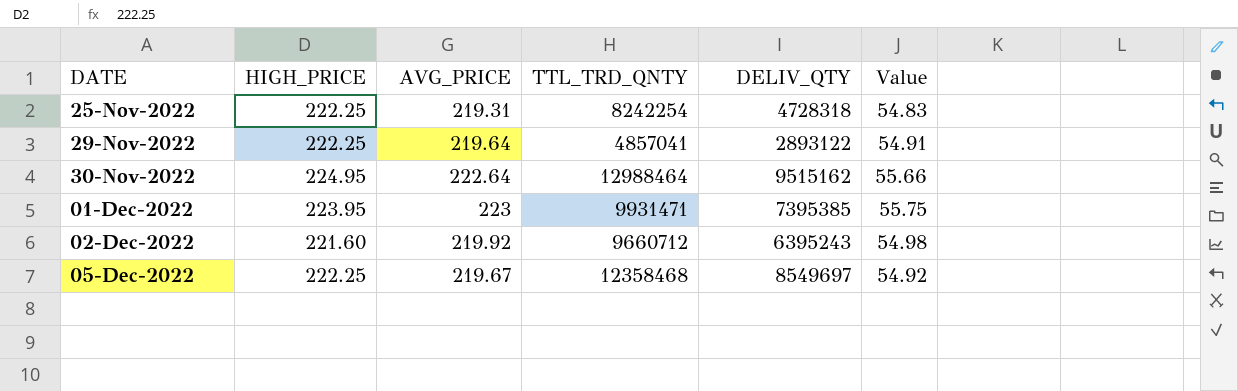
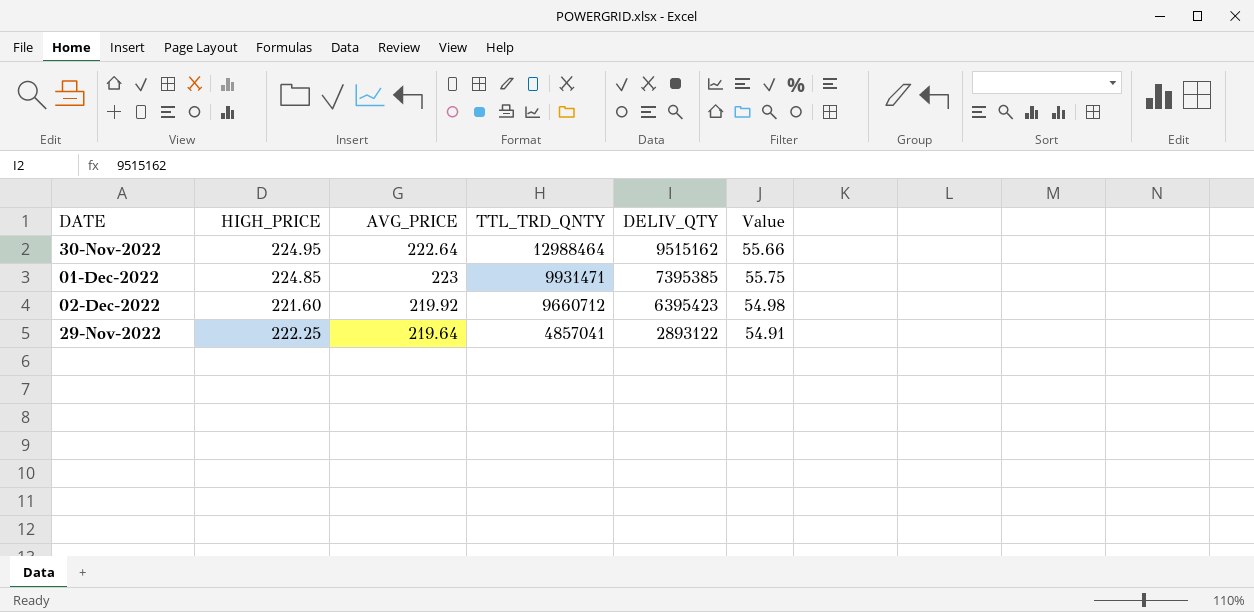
row order: DATE ascending -> TTL_TRD_QNTY descending
row 25-Nov-2022: 222.25 | 219.31 | 8242254 | 4728318 | 54.83 -> none
row 05-Dec-2022: 222.25 | 219.67 | 12358468 | 8549697 | 54.92 -> none
01-Dec-2022 | HIGH_PRICE: 223.95 -> 224.85
02-Dec-2022 | DELIV_QTY: 6395243 -> 6395423

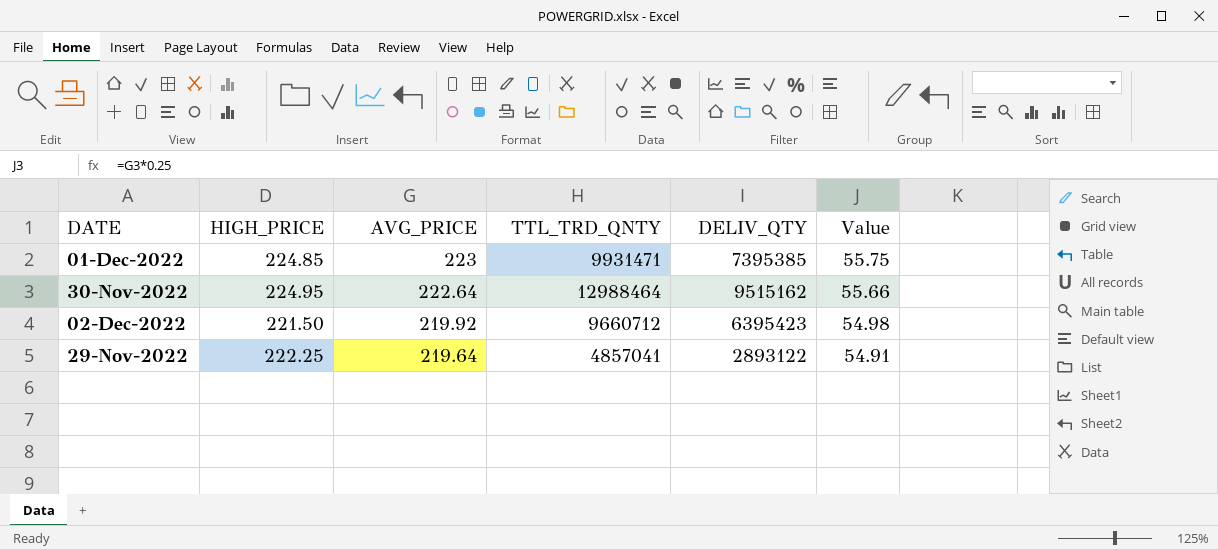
row order: TTL_TRD_QNTY descending -> AVG_PRICE descending
02-Dec-2022 | HIGH_PRICE: 221.60 -> 221.50

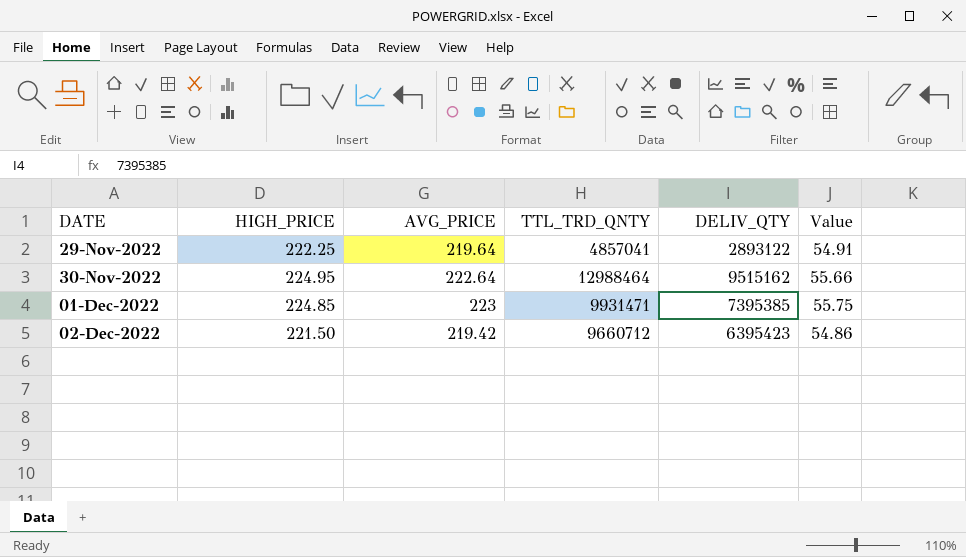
row order: AVG_PRICE descending -> DATE ascending
02-Dec-2022 | AVG_PRICE: 219.92 -> 219.42
02-Dec-2022 | Value: 54.98 -> 54.86

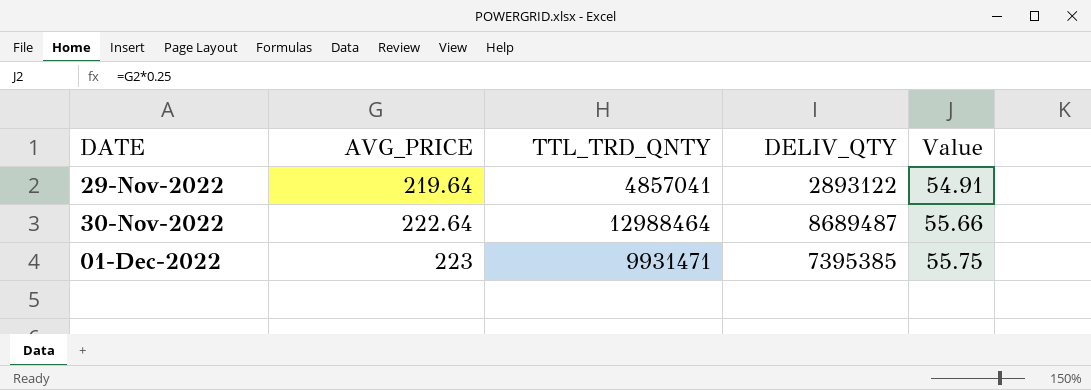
column HIGH_PRICE | position: 2 -> none
row 02-Dec-2022: 221.50 | 219.42 | 9660712 | 6395423 | 54.86 -> none
30-Nov-2022 | DELIV_QTY: 9515162 -> 8689487

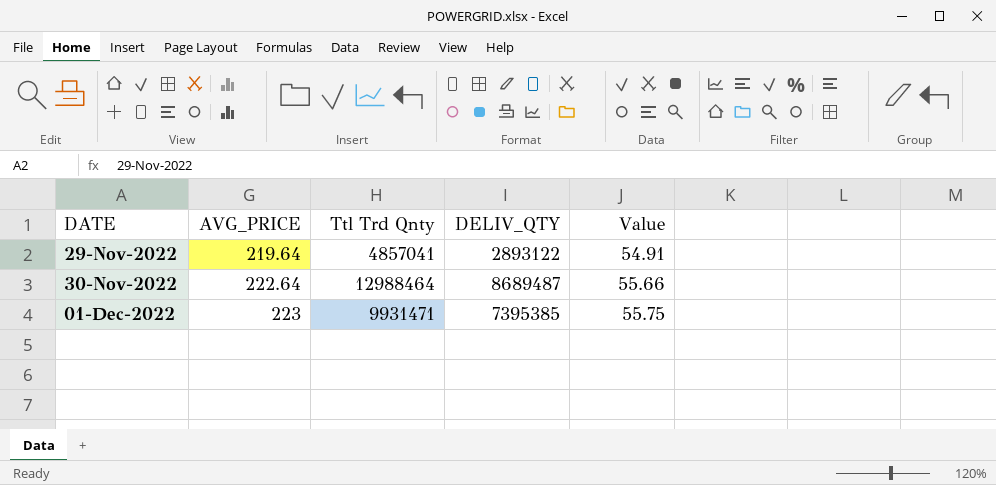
column name: TTL_TRD_QNTY -> Ttl Trd Qnty

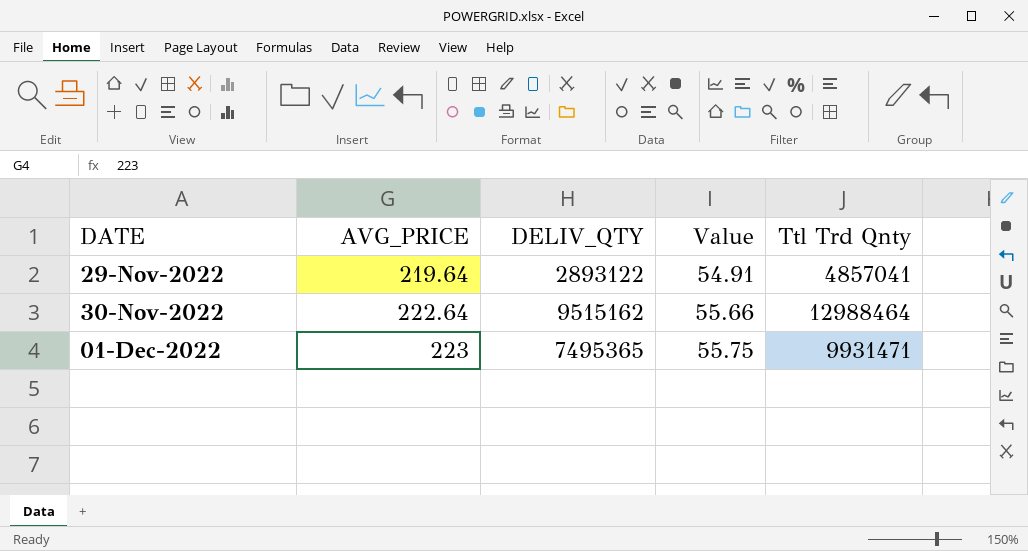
column Ttl Trd Qnty | position: 3 -> 5
30-Nov-2022 | DELIV_QTY: 8689487 -> 9515162
01-Dec-2022 | DELIV_QTY: 7395385 -> 7495365

